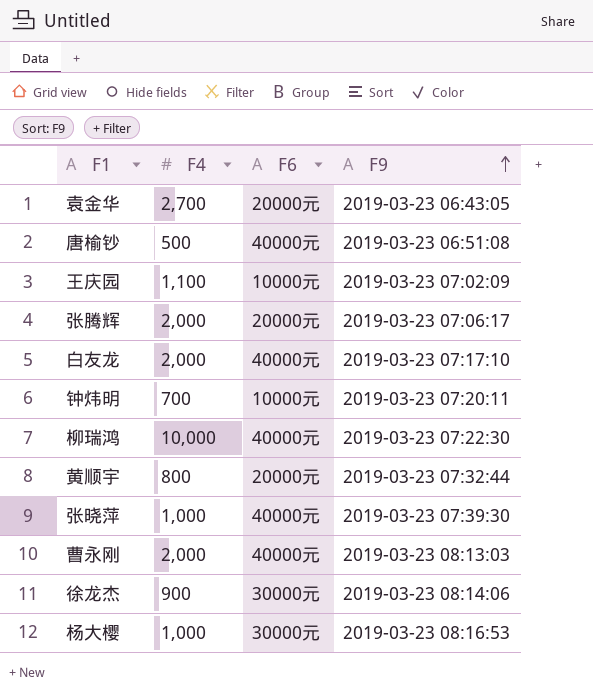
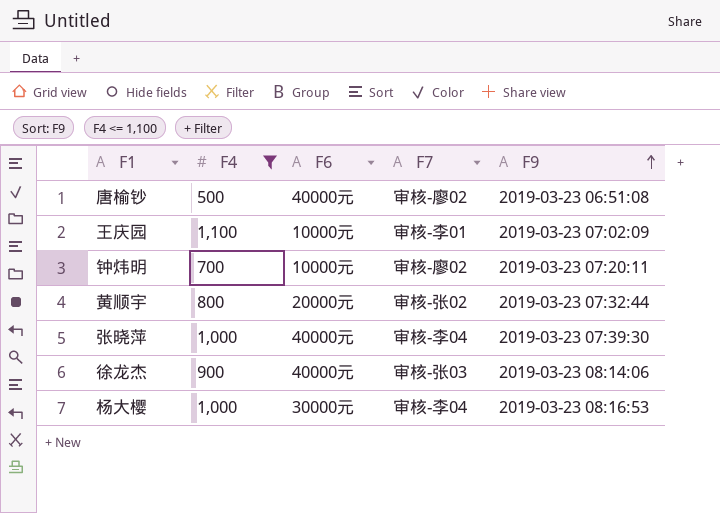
filter: none -> F4 <= 1,100
column F7 | position: none -> 4
徐龙杰 | F6: 30000元 -> 40000元

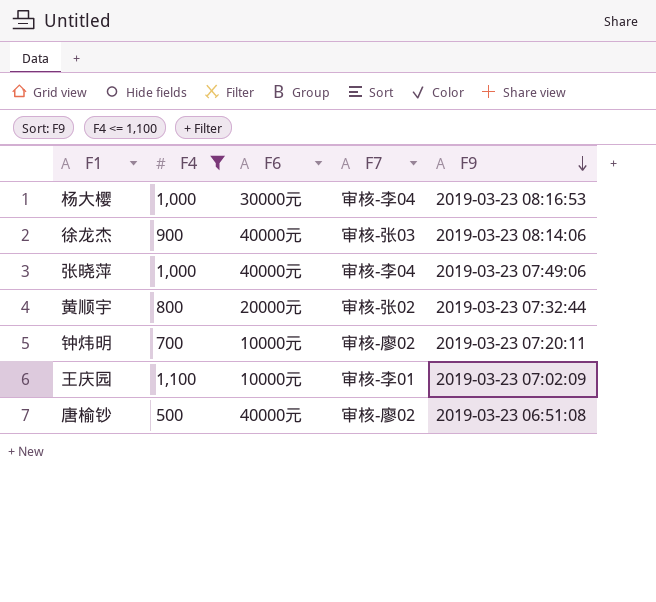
row order: F9 ascending -> F9 descending
张晓萍 | F9: 2019-03-23 07:39:30 -> 2019-03-23 07:49:06

